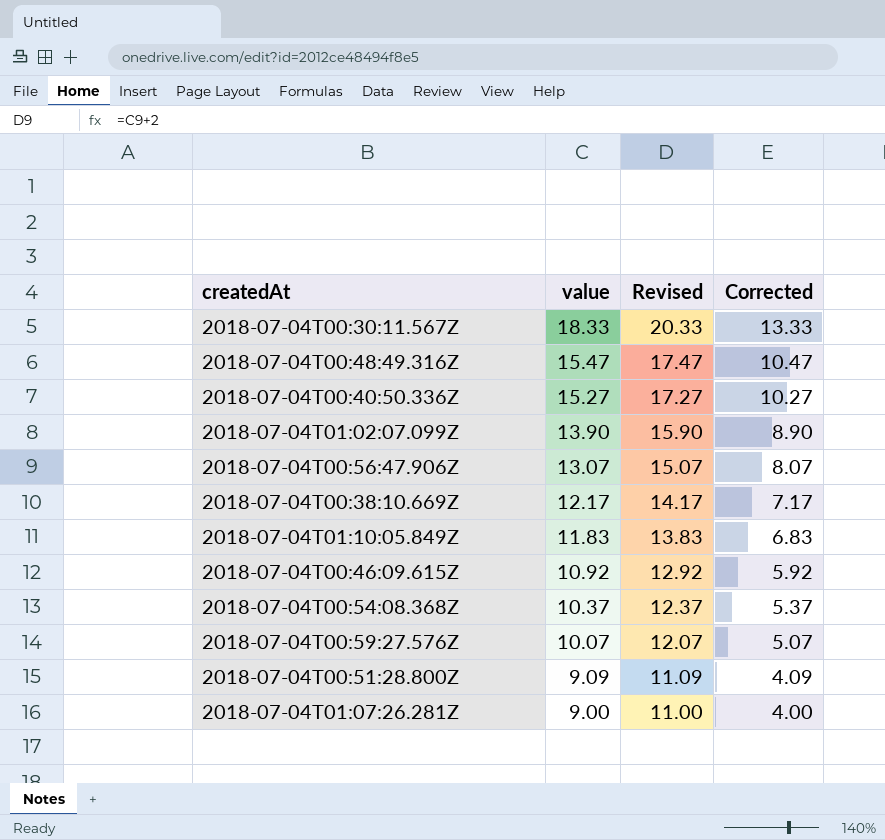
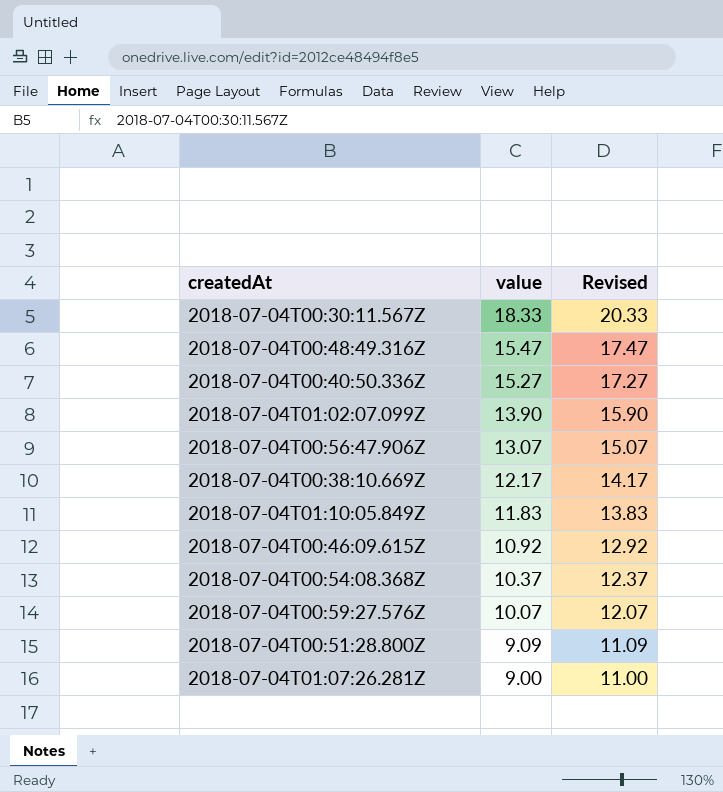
column Corrected | formula: [value] - 5 -> none

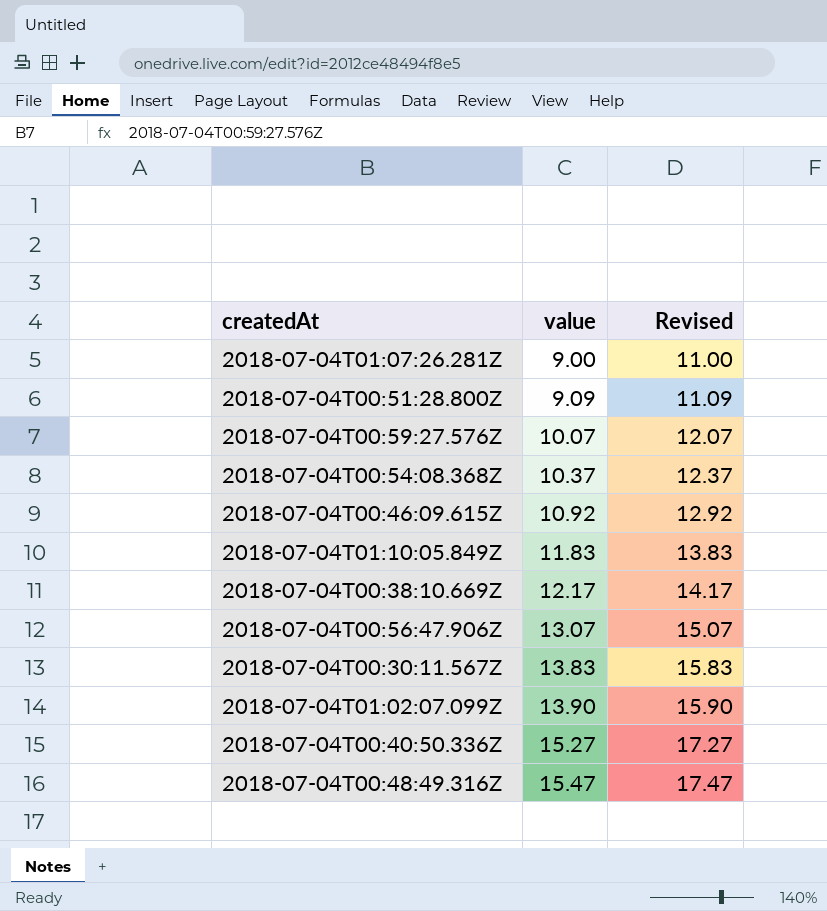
row order: value descending -> value ascending
2018-07-04T00:30:11.567Z | value: 18.33 -> 13.83
2018-07-04T00:30:11.567Z | Revised: 20.33 -> 15.83

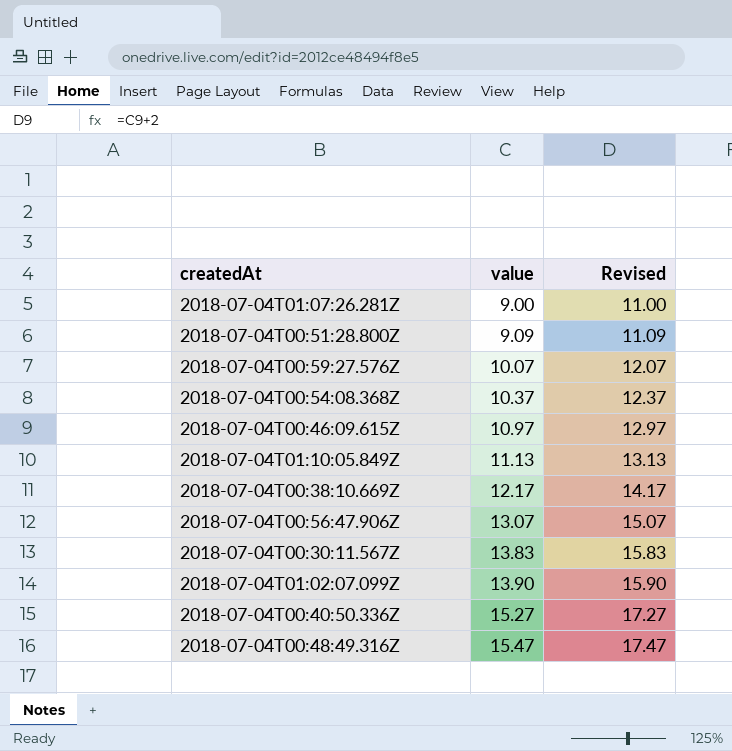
2018-07-04T00:46:09.615Z | value: 10.92 -> 10.97
2018-07-04T00:46:09.615Z | Revised: 12.92 -> 12.97
2018-07-04T01:10:05.849Z | value: 11.83 -> 11.13
2018-07-04T01:10:05.849Z | Revised: 13.83 -> 13.13

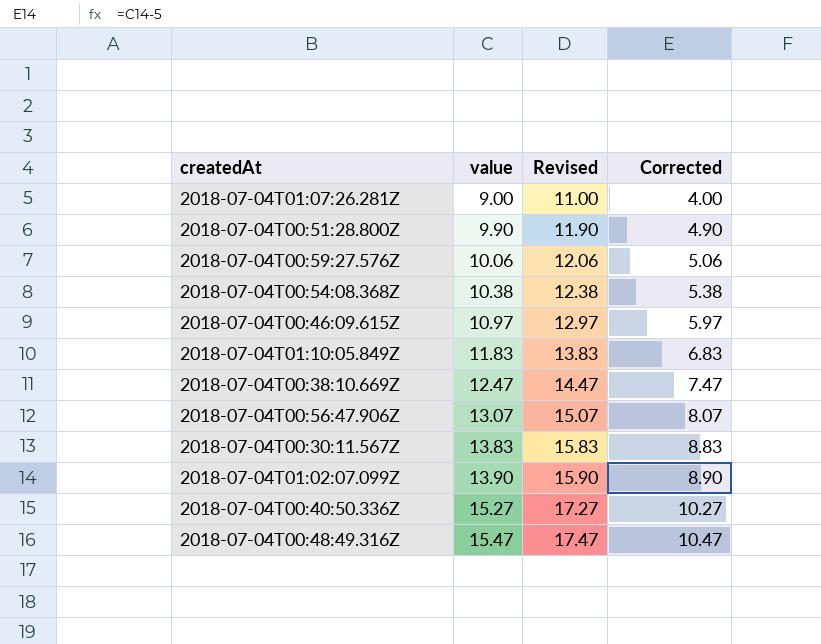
column Corrected | formula: none -> [value] - 5
2018-07-04T00:51:28.800Z | value: 9.09 -> 9.90
2018-07-04T00:51:28.800Z | Revised: 11.09 -> 11.90
2018-07-04T00:59:27.576Z | value: 10.07 -> 10.06
2018-07-04T00:59:27.576Z | Revised: 12.07 -> 12.06
2018-07-04T00:54:08.368Z | value: 10.37 -> 10.38
2018-07-04T00:54:08.368Z | Revised: 12.37 -> 12.38
2018-07-04T01:10:05.849Z | value: 11.13 -> 11.83
2018-07-04T01:10:05.849Z | Revised: 13.13 -> 13.83
2018-07-04T00:38:10.669Z | value: 12.17 -> 12.47
2018-07-04T00:38:10.669Z | Revised: 14.17 -> 14.47

